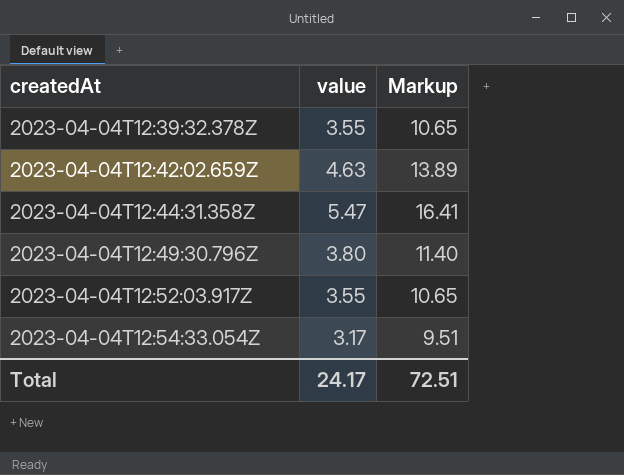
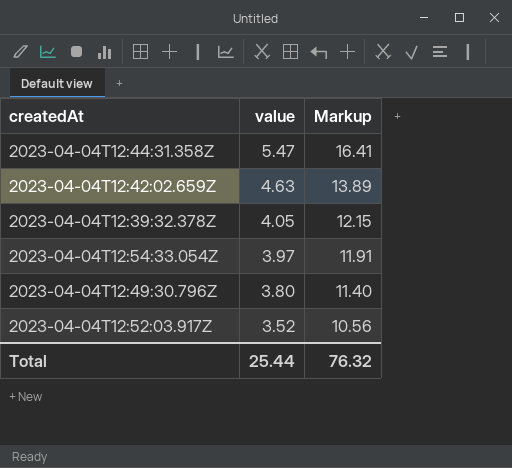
row order: createdAt ascending -> value descending
2023-04-04T12:39:32.378Z | value: 3.55 -> 4.05
2023-04-04T12:39:32.378Z | Markup: 10.65 -> 12.15
2023-04-04T12:54:33.054Z | value: 3.17 -> 3.97
2023-04-04T12:54:33.054Z | Markup: 9.51 -> 11.91
2023-04-04T12:52:03.917Z | value: 3.55 -> 3.52
2023-04-04T12:52:03.917Z | Markup: 10.65 -> 10.56
Total | value: 24.17 -> 25.44
Total | Markup: 72.51 -> 76.32

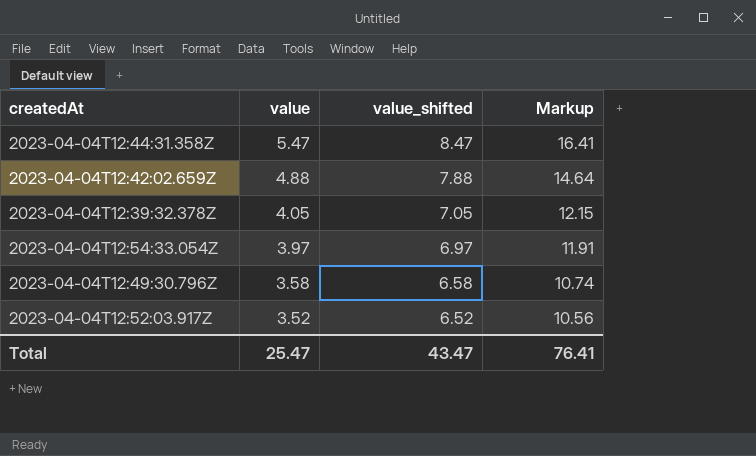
column value_shifted | formula: none -> [value] + 3
2023-04-04T12:42:02.659Z | value: 4.63 -> 4.88
2023-04-04T12:42:02.659Z | Markup: 13.89 -> 14.64
2023-04-04T12:49:30.796Z | value: 3.80 -> 3.58
2023-04-04T12:49:30.796Z | Markup: 11.40 -> 10.74
Total | value: 25.44 -> 25.47
Total | Markup: 76.32 -> 76.41

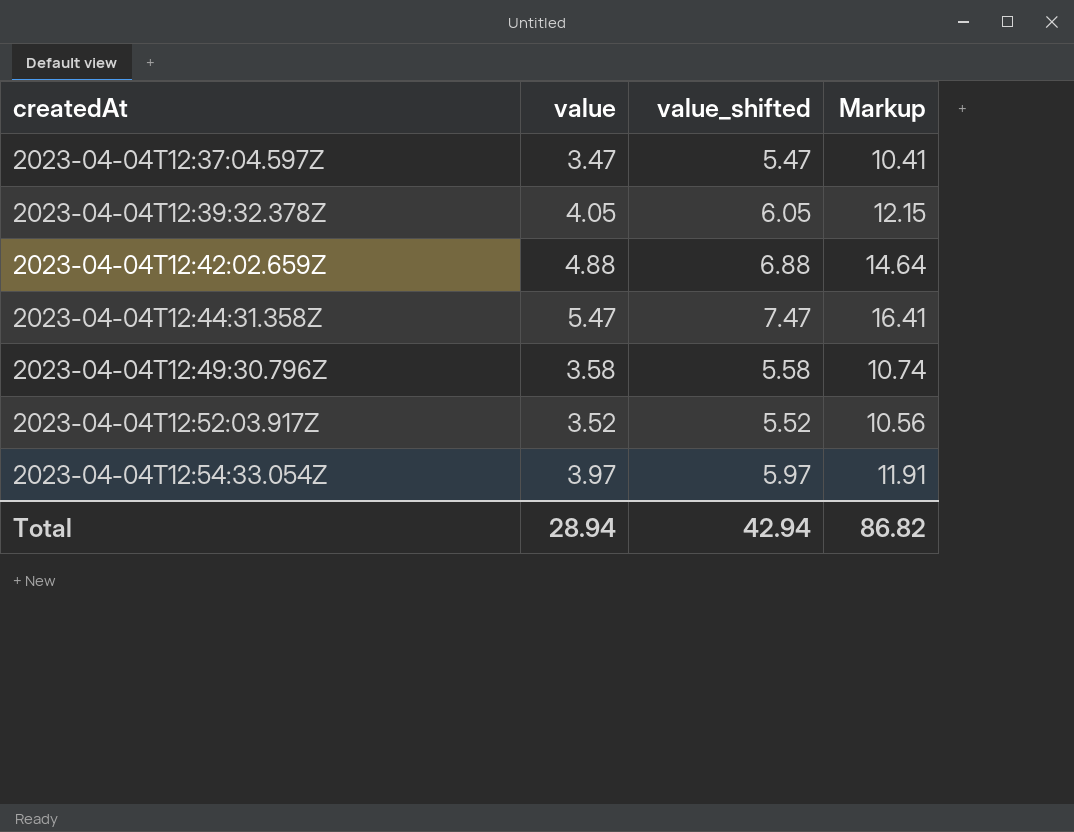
row order: value descending -> createdAt ascending
column value_shifted | formula: [value] + 3 -> [value] + 2
row 2023-04-04T12:37:04.597Z: none -> 3.47 | 5.47 | 10.41
Total | value: 25.47 -> 28.94
Total | value_shifted: 43.47 -> 42.94
Total | Markup: 76.41 -> 86.82

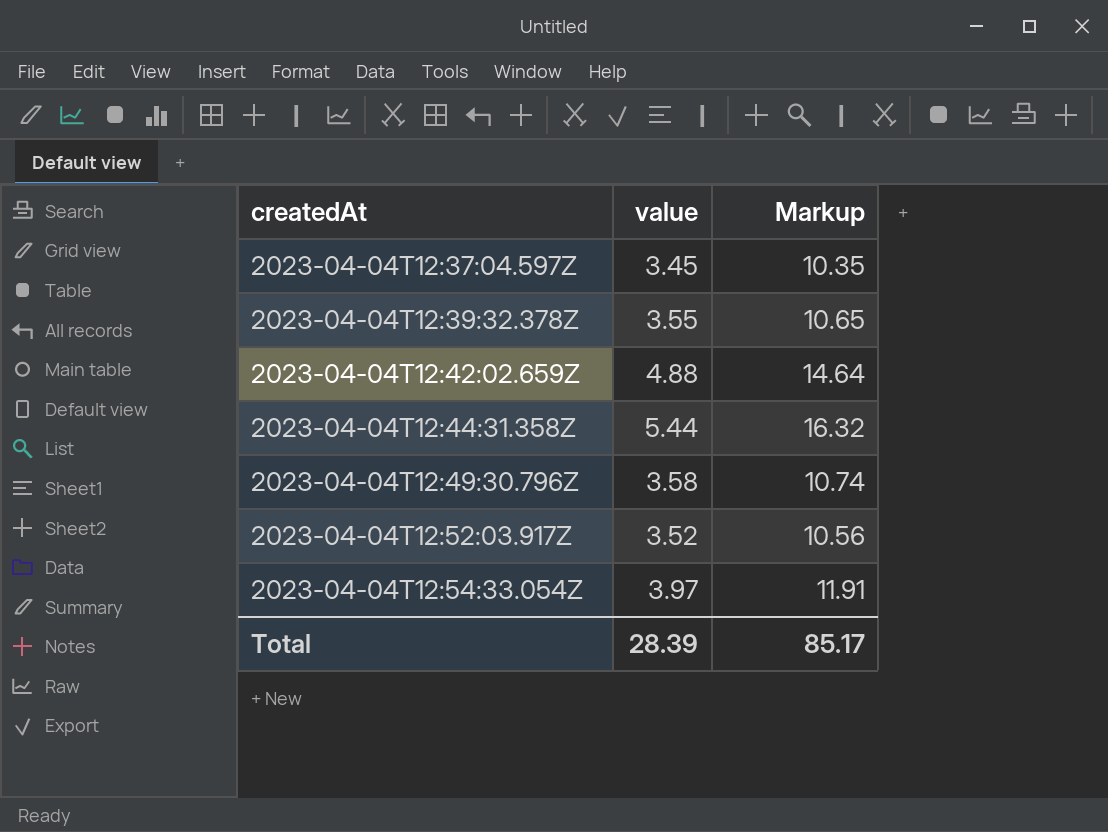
column value_shifted | formula: [value] + 2 -> none
2023-04-04T12:37:04.597Z | value: 3.47 -> 3.45
2023-04-04T12:37:04.597Z | Markup: 10.41 -> 10.35
2023-04-04T12:39:32.378Z | value: 4.05 -> 3.55
2023-04-04T12:39:32.378Z | Markup: 12.15 -> 10.65
2023-04-04T12:44:31.358Z | value: 5.47 -> 5.44
2023-04-04T12:44:31.358Z | Markup: 16.41 -> 16.32
Total | value: 28.94 -> 28.39
Total | Markup: 86.82 -> 85.17

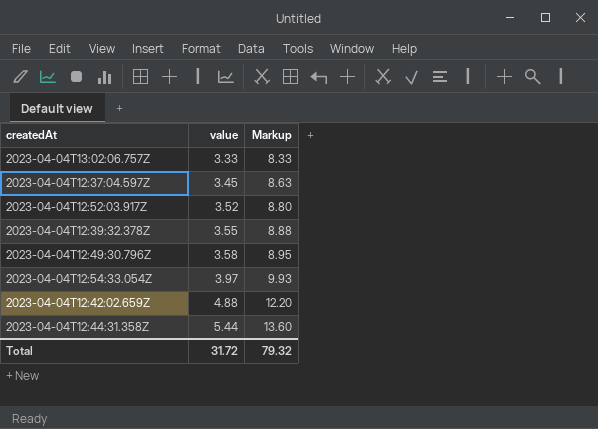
row order: createdAt ascending -> value ascending
column Markup | formula: [value] * 3 -> [value] * 2.5
row 2023-04-04T13:02:06.757Z: none -> 3.33 | 8.33
Total | value: 28.39 -> 31.72
Total | Markup: 85.17 -> 79.32

